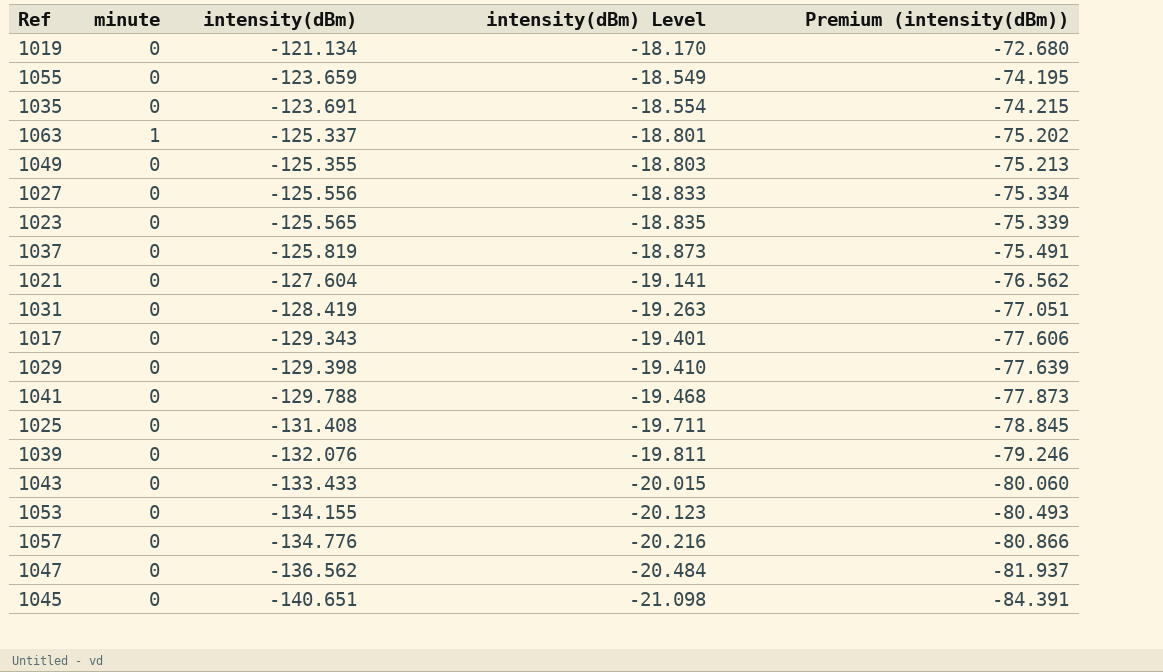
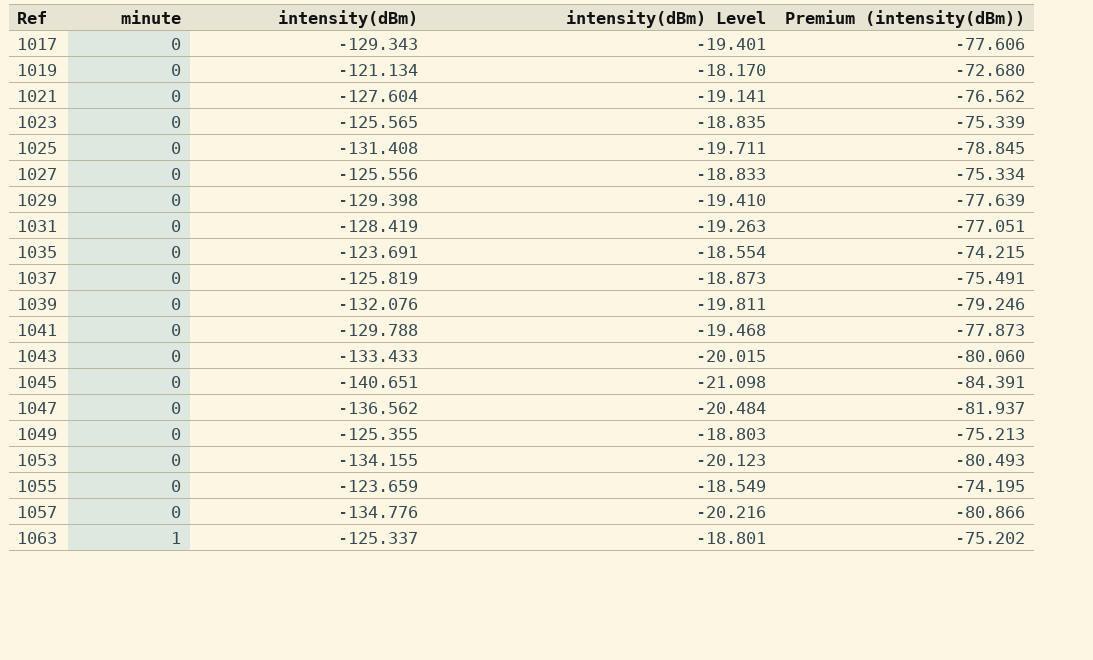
row order: intensity(dBm) descending -> Ref ascending

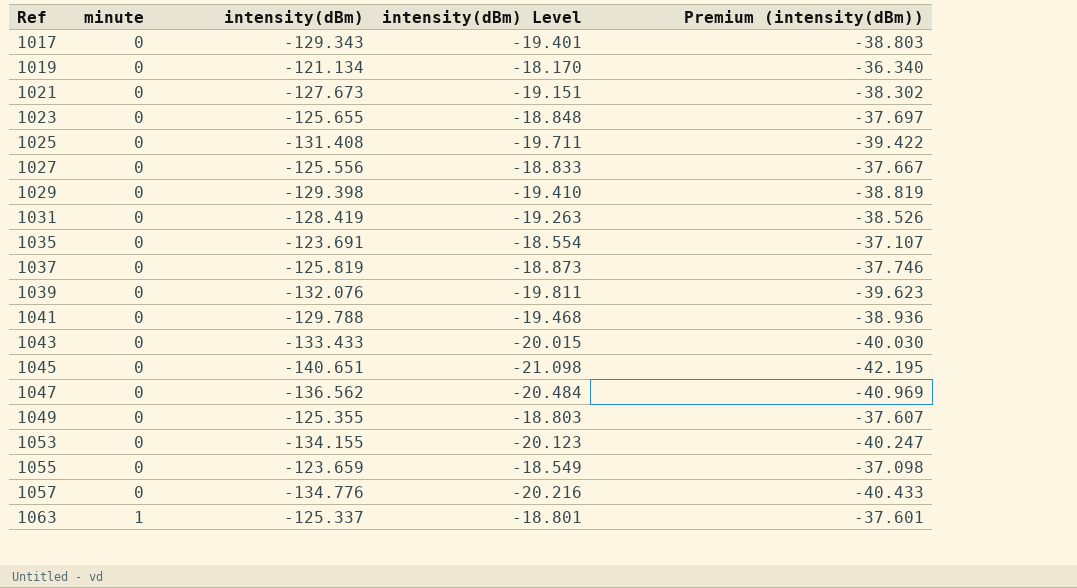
column Premium (intensity(dBm)) | formula: [intensity(dBm)] * 0.6 -> [intensity(dBm)] * 0.3
1021 | intensity(dBm): -127.604 -> -127.673
1021 | intensity(dBm) Level: -19.141 -> -19.151
1023 | intensity(dBm): -125.565 -> -125.655
1023 | intensity(dBm) Level: -18.835 -> -18.848

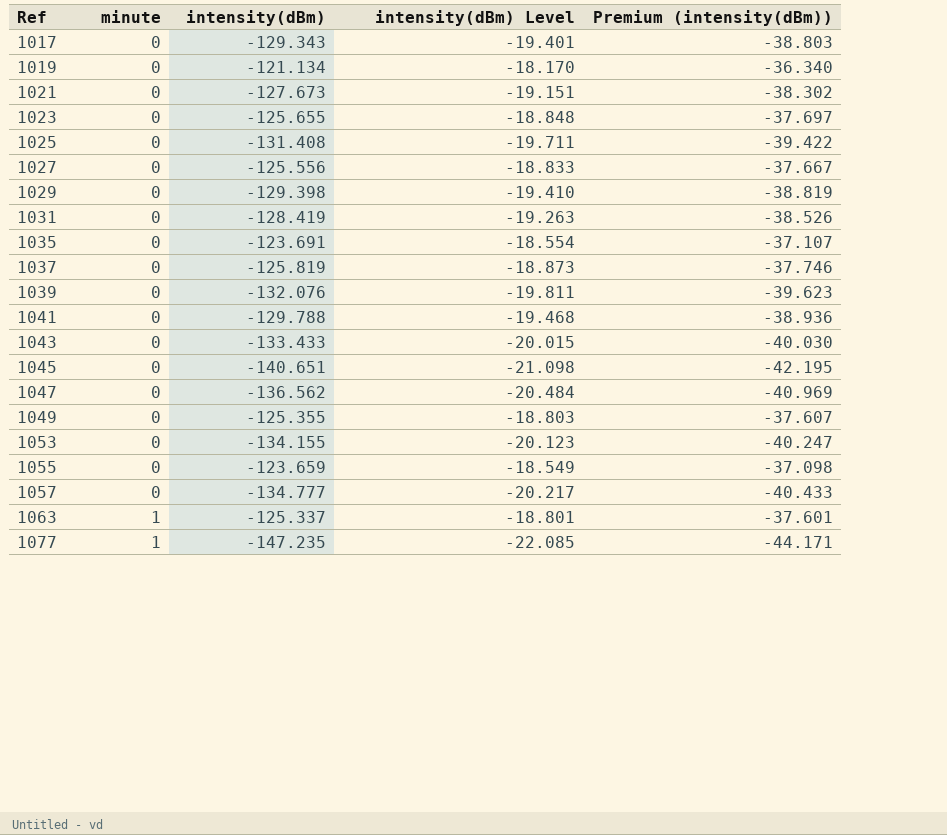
1057 | intensity(dBm): -134.776 -> -134.777
1057 | intensity(dBm) Level: -20.216 -> -20.217
row 1077: none -> 1 | -147.235 | -22.085 | -44.171

